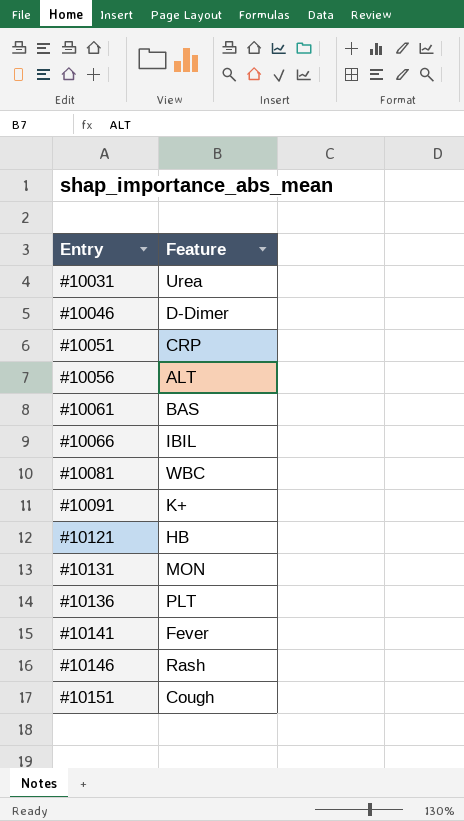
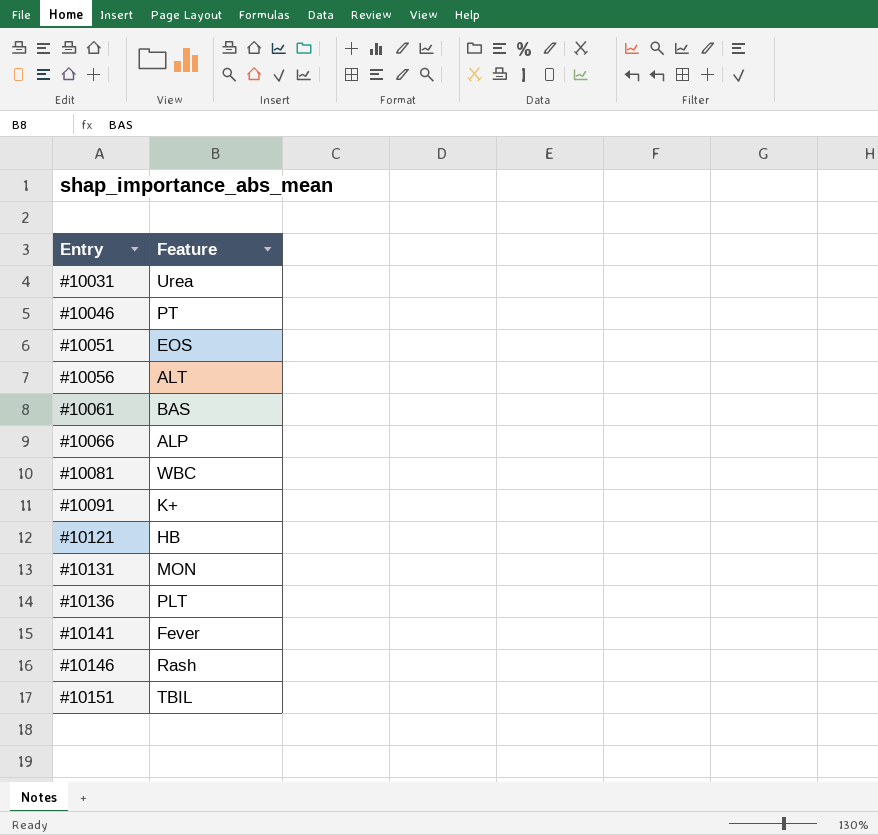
#10046 | Feature: D-Dimer -> PT
#10051 | Feature: CRP -> EOS
#10066 | Feature: IBIL -> ALP
#10151 | Feature: Cough -> TBIL

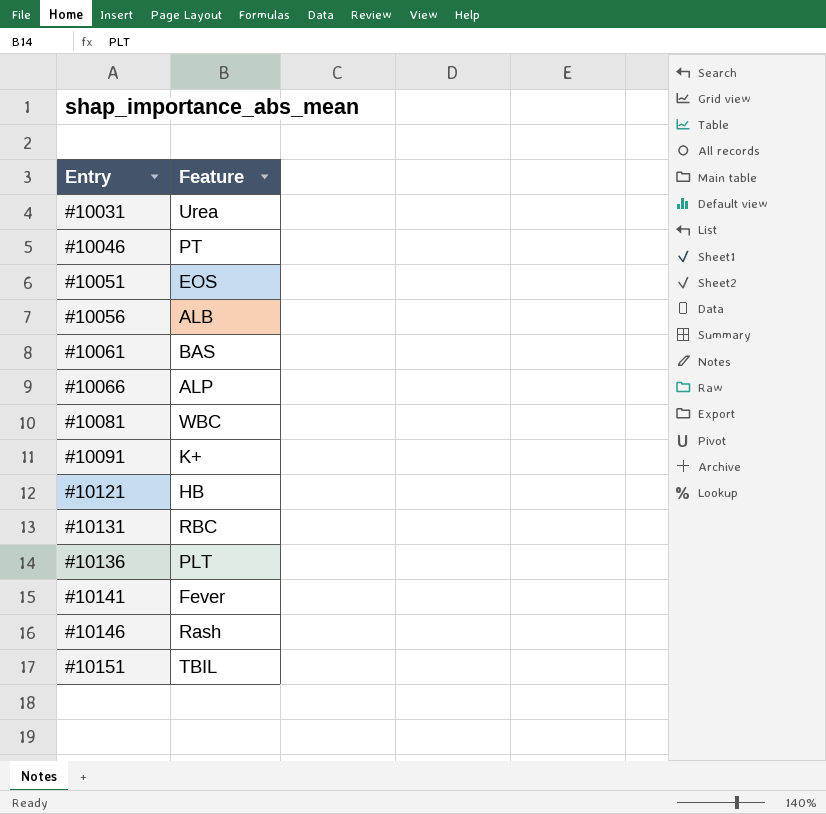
#10056 | Feature: ALT -> ALB
#10131 | Feature: MON -> RBC

